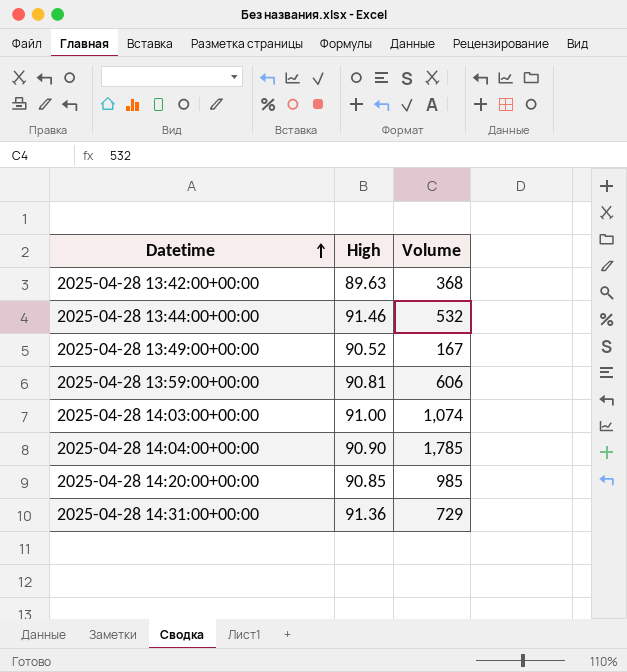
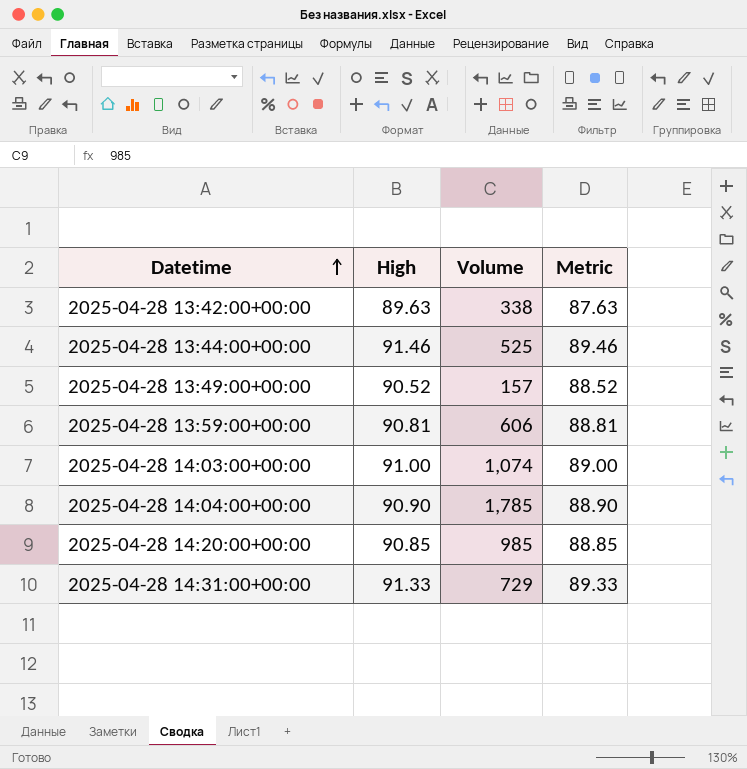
column Metric | formula: none -> [High] - 2
2025-04-28 13:42:00+00:00 | Volume: 368 -> 338
2025-04-28 13:44:00+00:00 | Volume: 532 -> 525
2025-04-28 13:49:00+00:00 | Volume: 167 -> 157
2025-04-28 14:31:00+00:00 | High: 91.36 -> 91.33

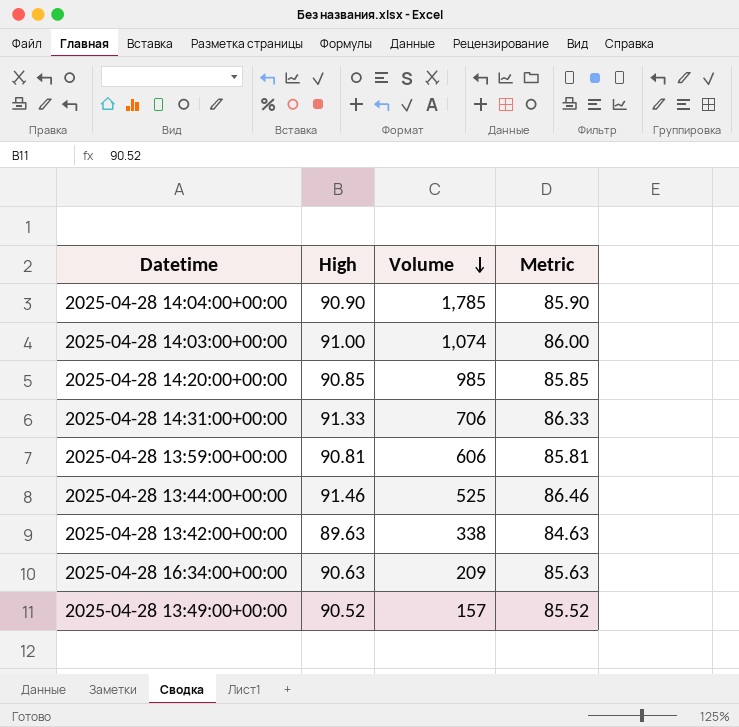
row order: Datetime ascending -> Volume descending
column Metric | formula: [High] - 2 -> [High] - 5
2025-04-28 14:31:00+00:00 | Volume: 729 -> 706
row 2025-04-28 16:34:00+00:00: none -> 90.63 | 209 | 85.63

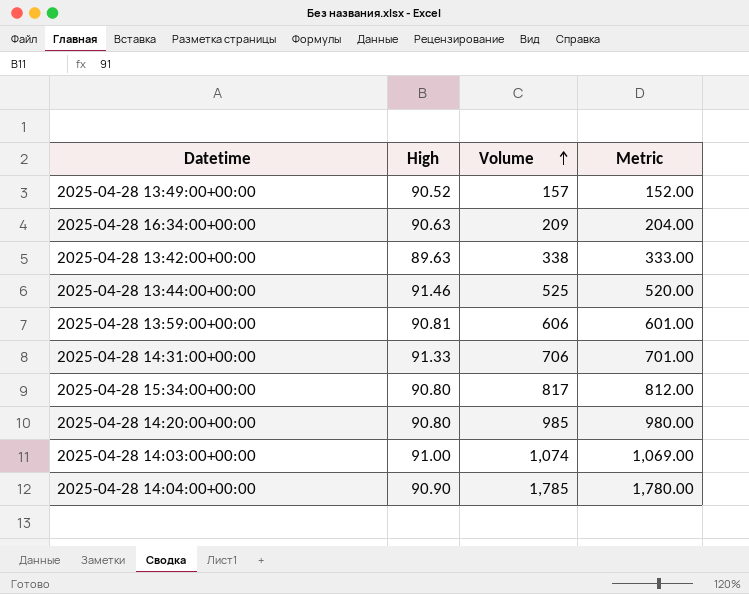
row order: Volume descending -> Volume ascending
column Metric | formula: [High] - 5 -> [Volume] - 5
row 2025-04-28 15:34:00+00:00: none -> 90.80 | 817 | 812.00
2025-04-28 14:20:00+00:00 | High: 90.85 -> 90.80

